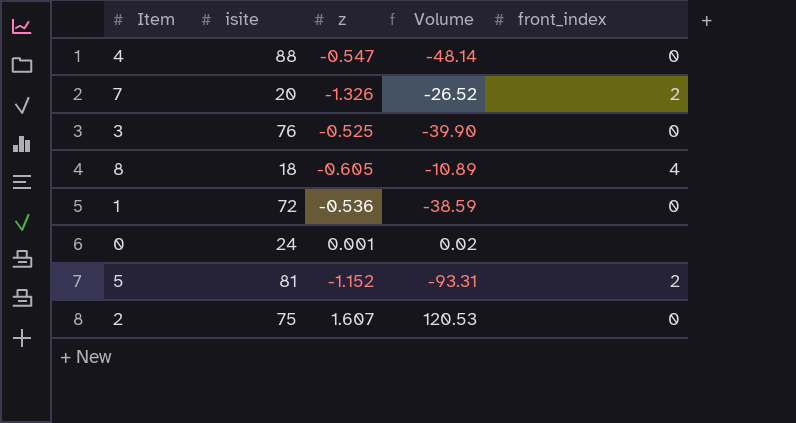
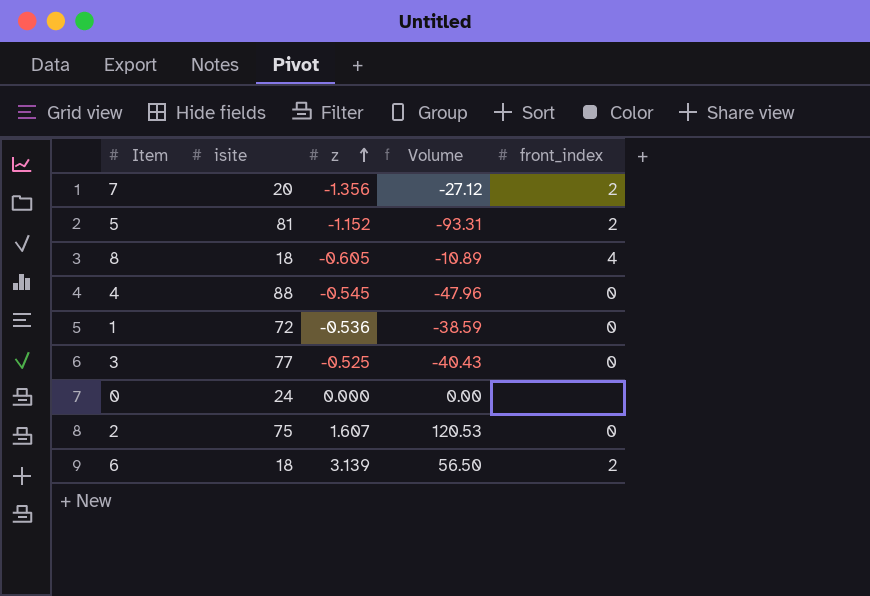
row order: none -> z ascending
7 | z: -1.326 -> -1.356
7 | Volume: -26.52 -> -27.12
4 | z: -0.547 -> -0.545
4 | Volume: -48.14 -> -47.96
3 | isite: 76 -> 77
3 | Volume: -39.90 -> -40.43
0 | z: 0.001 -> 0.000
0 | Volume: 0.02 -> 0.00
row 6: none -> 18 | 3.139 | 56.50 | 2

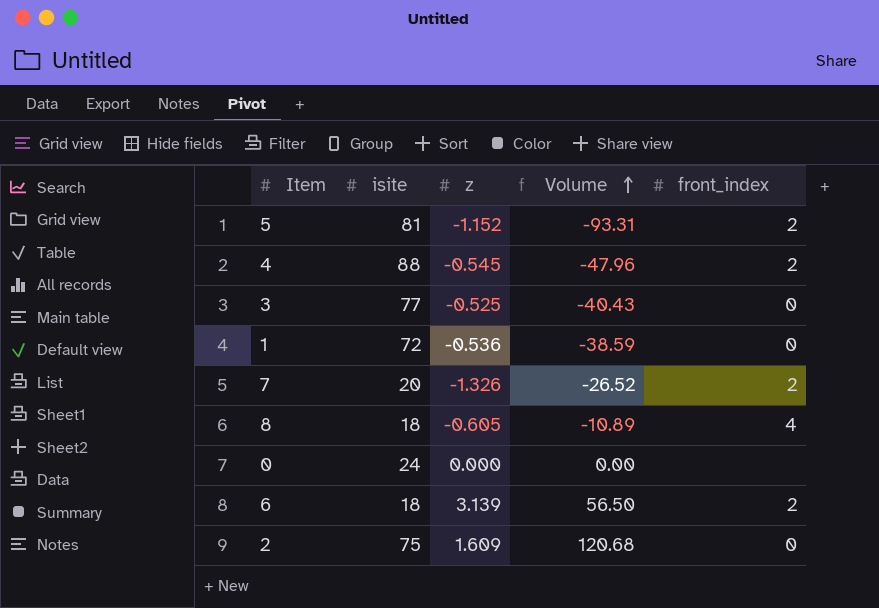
row order: z ascending -> Volume ascending
4 | front_index: 0 -> 2
7 | z: -1.356 -> -1.326
7 | Volume: -27.12 -> -26.52
2 | z: 1.607 -> 1.609
2 | Volume: 120.53 -> 120.68

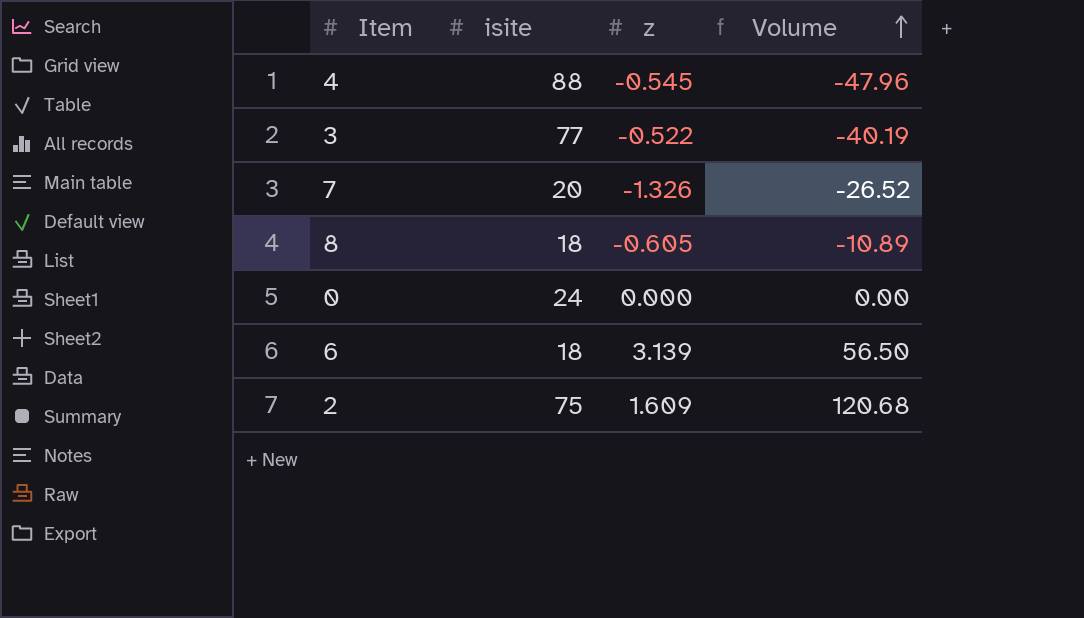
column front_index | position: 5 -> none
row 5: 81 | -1.152 | -93.31 | 2 -> none
row 1: 72 | -0.536 | -38.59 | 0 -> none
3 | z: -0.525 -> -0.522
3 | Volume: -40.43 -> -40.19

